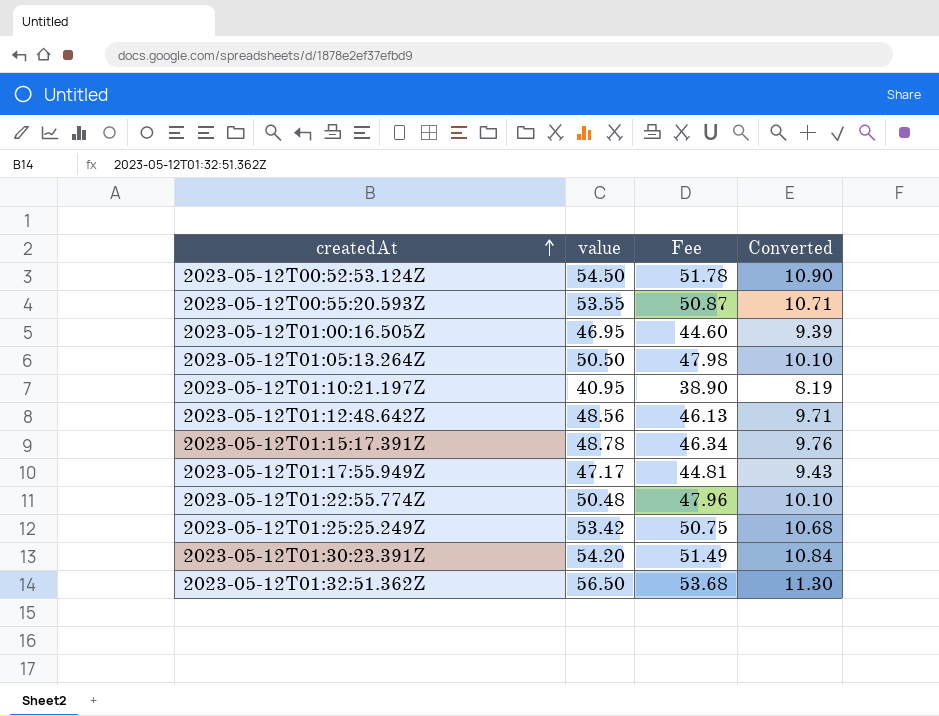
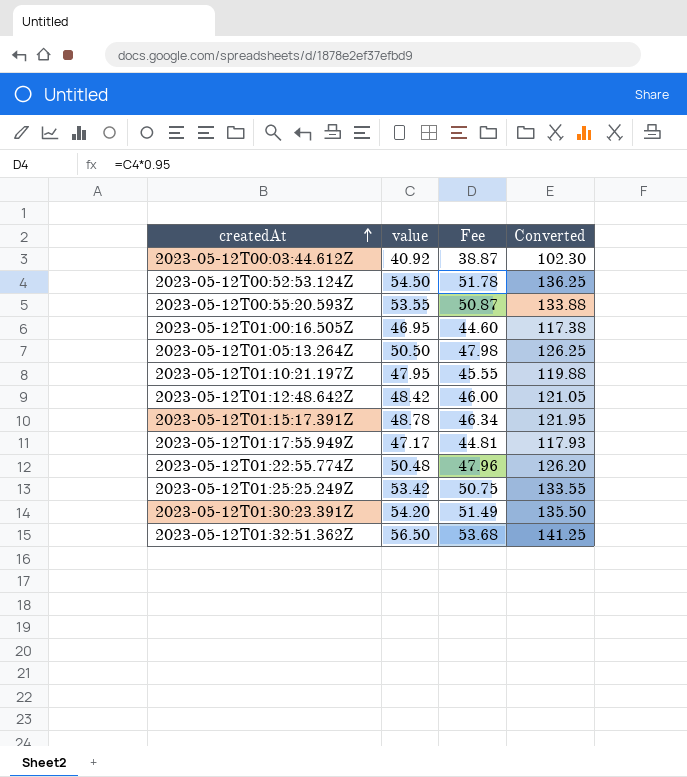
column Converted | formula: [value] * 0.2 -> [value] * 2.5
row 2023-05-12T00:03:44.612Z: none -> 40.92 | 38.87 | 102.30
2023-05-12T01:10:21.197Z | value: 40.95 -> 47.95
2023-05-12T01:10:21.197Z | Fee: 38.90 -> 45.55
2023-05-12T01:12:48.642Z | value: 48.56 -> 48.42
2023-05-12T01:12:48.642Z | Fee: 46.13 -> 46.00

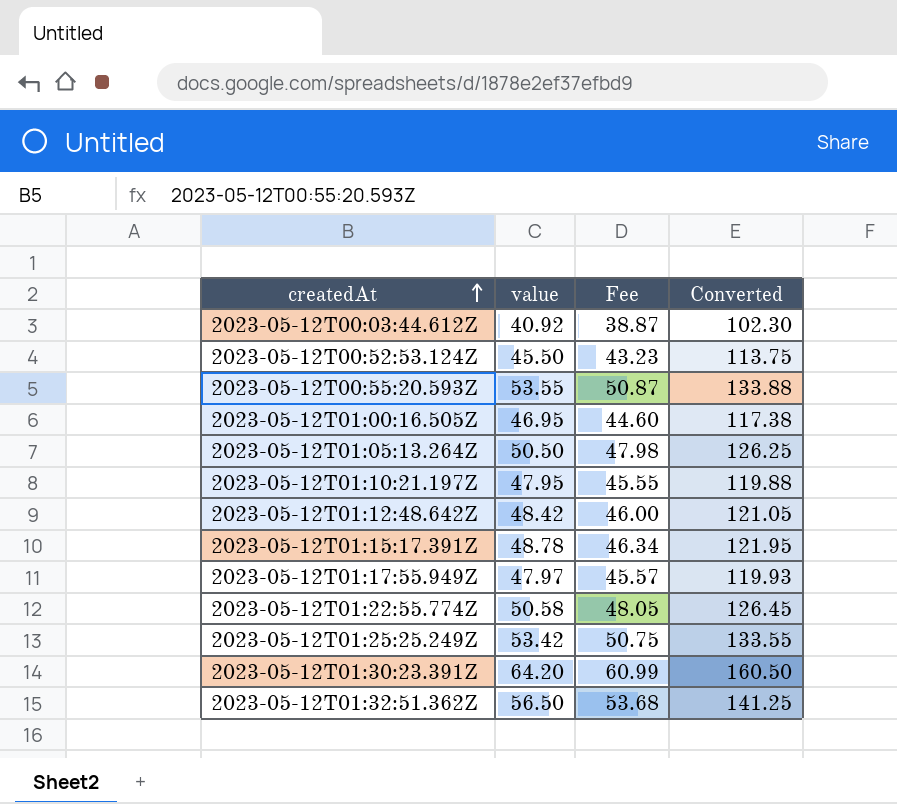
2023-05-12T00:52:53.124Z | value: 54.50 -> 45.50
2023-05-12T00:52:53.124Z | Fee: 51.78 -> 43.23
2023-05-12T00:52:53.124Z | Converted: 136.25 -> 113.75
2023-05-12T01:17:55.949Z | value: 47.17 -> 47.97
2023-05-12T01:17:55.949Z | Fee: 44.81 -> 45.57
2023-05-12T01:17:55.949Z | Converted: 117.93 -> 119.93
2023-05-12T01:22:55.774Z | value: 50.48 -> 50.58
2023-05-12T01:22:55.774Z | Fee: 47.96 -> 48.05
2023-05-12T01:22:55.774Z | Converted: 126.20 -> 126.45
2023-05-12T01:30:23.391Z | value: 54.20 -> 64.20
2023-05-12T01:30:23.391Z | Fee: 51.49 -> 60.99
2023-05-12T01:30:23.391Z | Converted: 135.50 -> 160.50

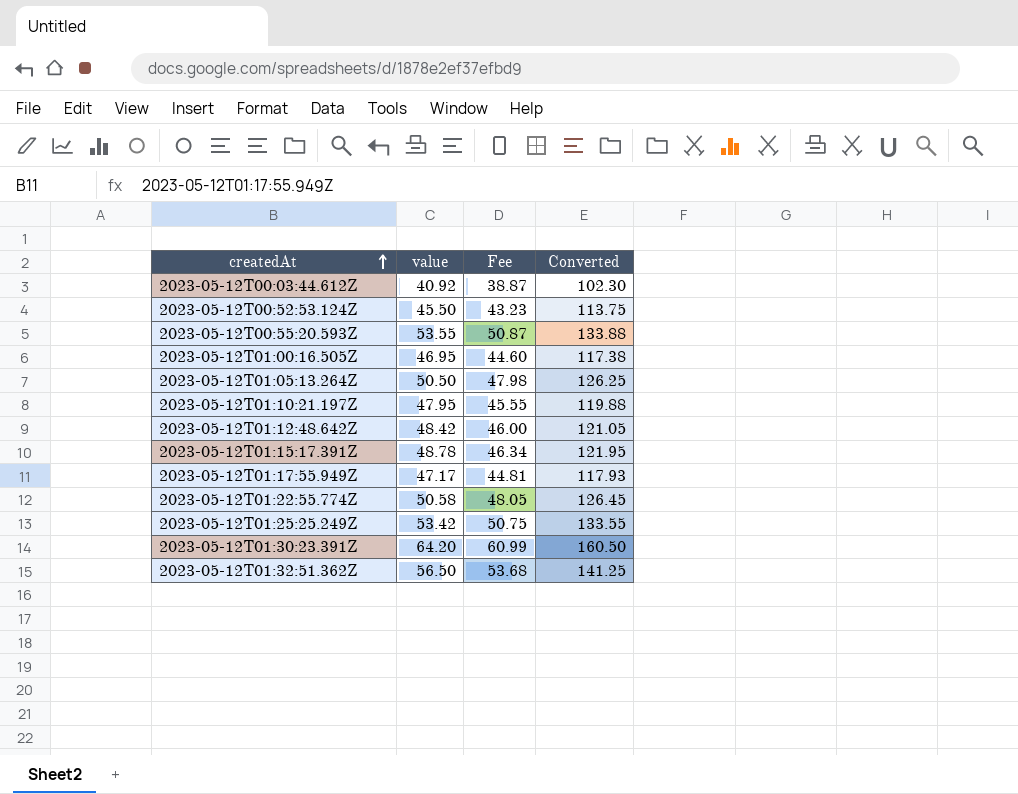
2023-05-12T01:17:55.949Z | value: 47.97 -> 47.17
2023-05-12T01:17:55.949Z | Fee: 45.57 -> 44.81
2023-05-12T01:17:55.949Z | Converted: 119.93 -> 117.93

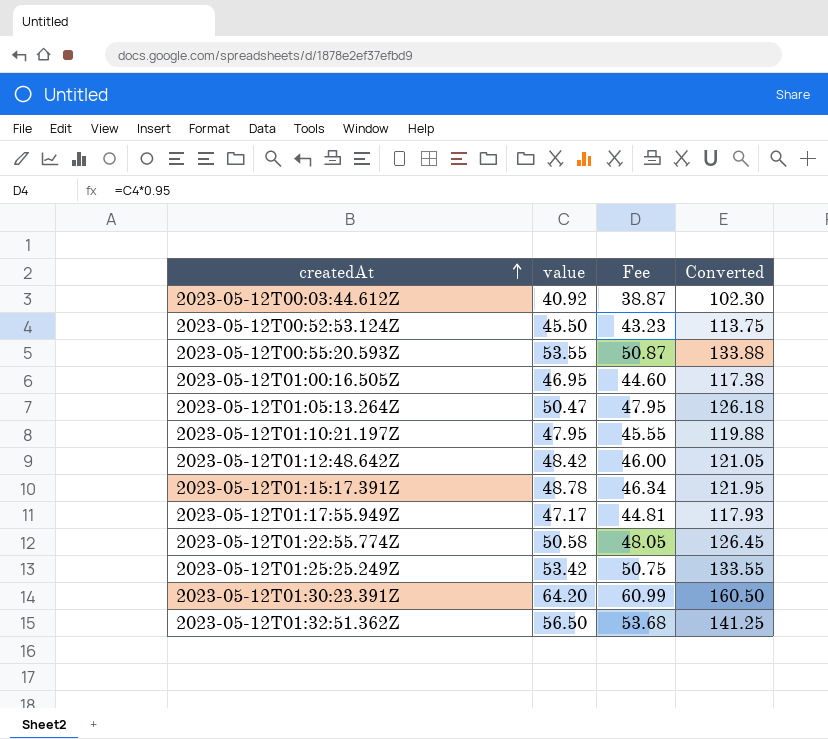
2023-05-12T01:05:13.264Z | value: 50.50 -> 50.47
2023-05-12T01:05:13.264Z | Fee: 47.98 -> 47.95
2023-05-12T01:05:13.264Z | Converted: 126.25 -> 126.18

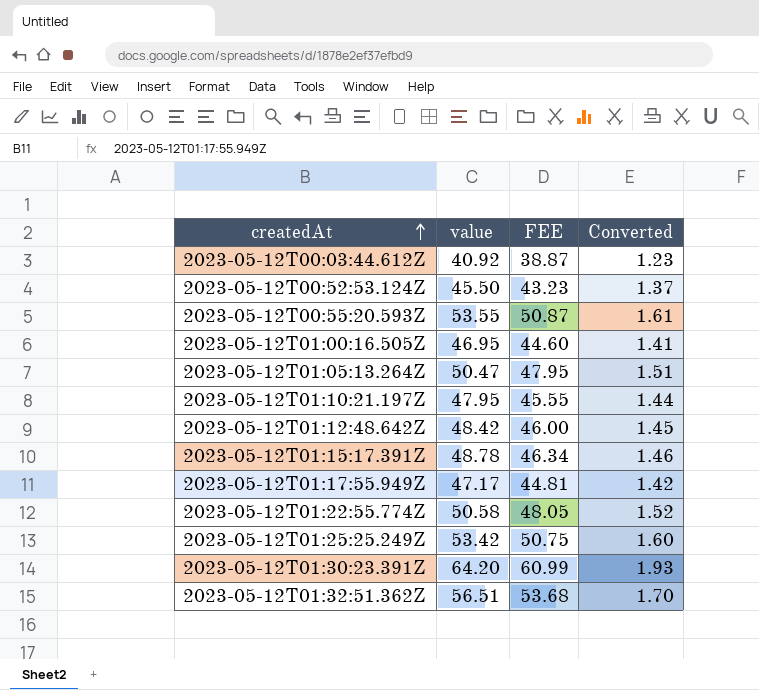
column name: Fee -> FEE
column Converted | formula: [value] * 2.5 -> [value] * 0.03
2023-05-12T01:32:51.362Z | value: 56.50 -> 56.51

